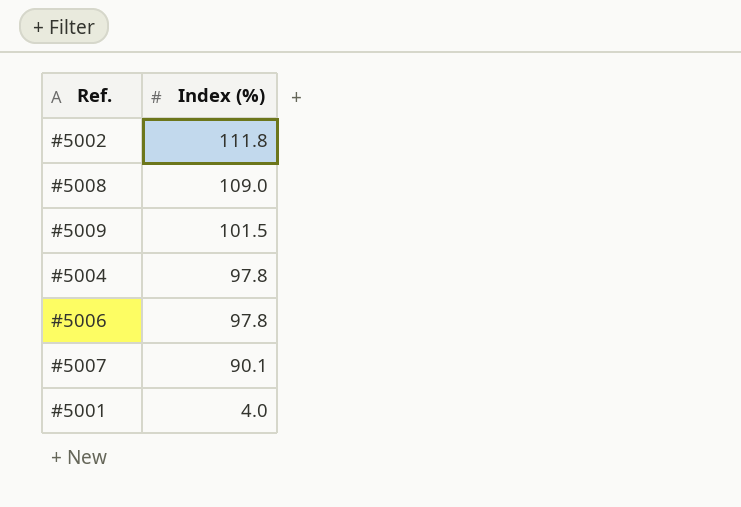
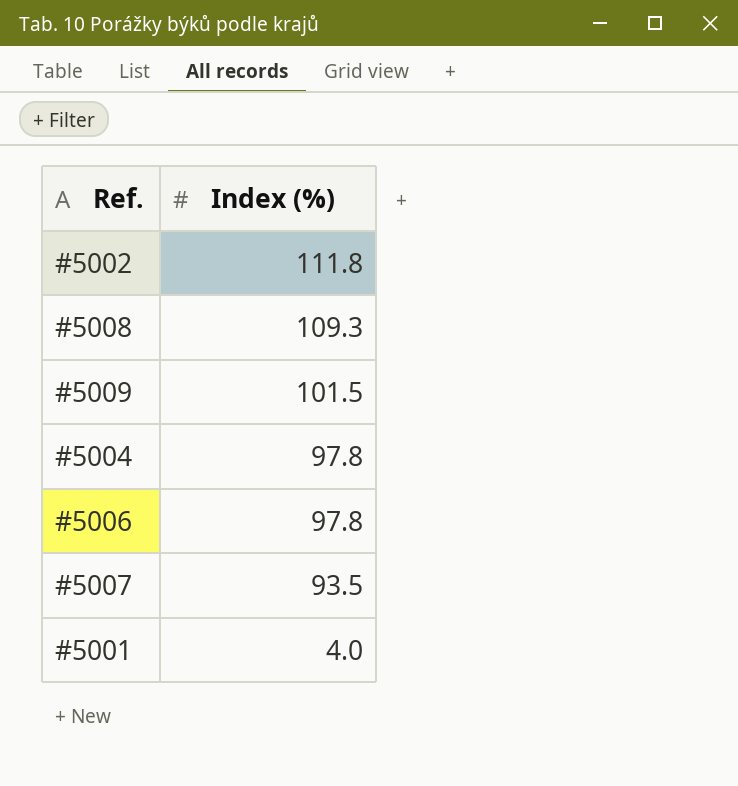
#5008 | Index (%): 109.0 -> 109.3
#5007 | Index (%): 90.1 -> 93.5

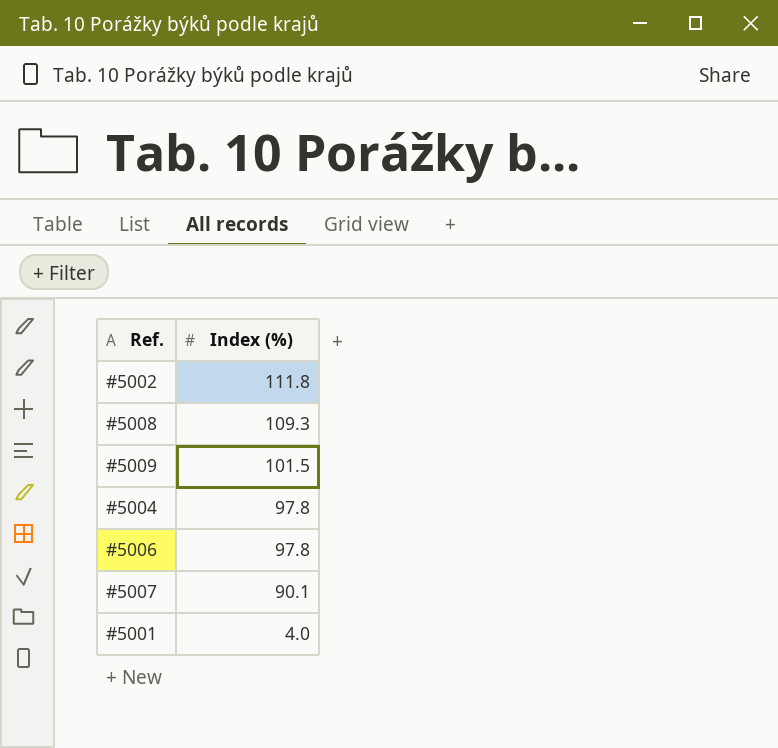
#5007 | Index (%): 93.5 -> 90.1

